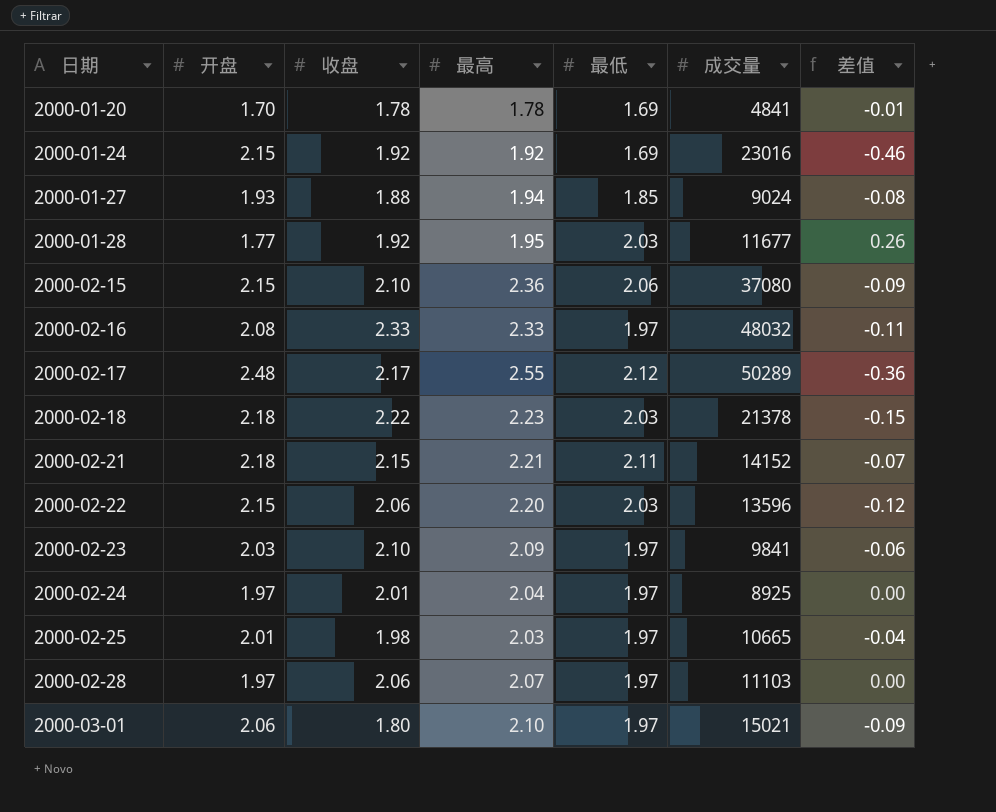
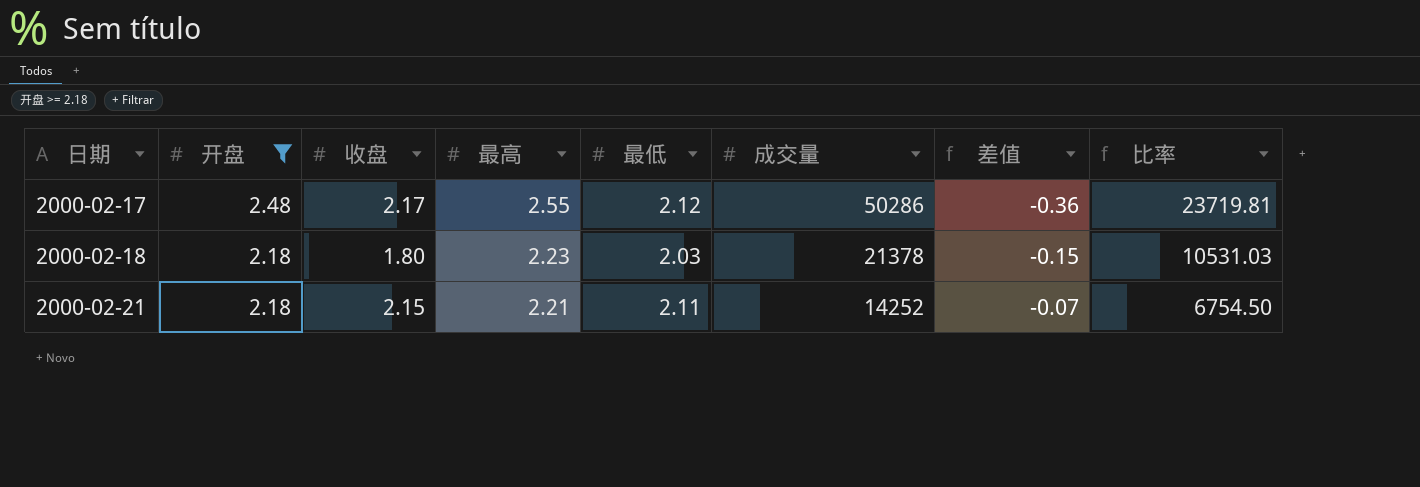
filter: none -> 开盘 >= 2.18
column 比率 | formula: none -> [成交量] / [最低]
2000-02-17 | 成交量: 50289 -> 50286
2000-02-18 | 收盘: 2.22 -> 1.80
2000-02-21 | 成交量: 14152 -> 14252

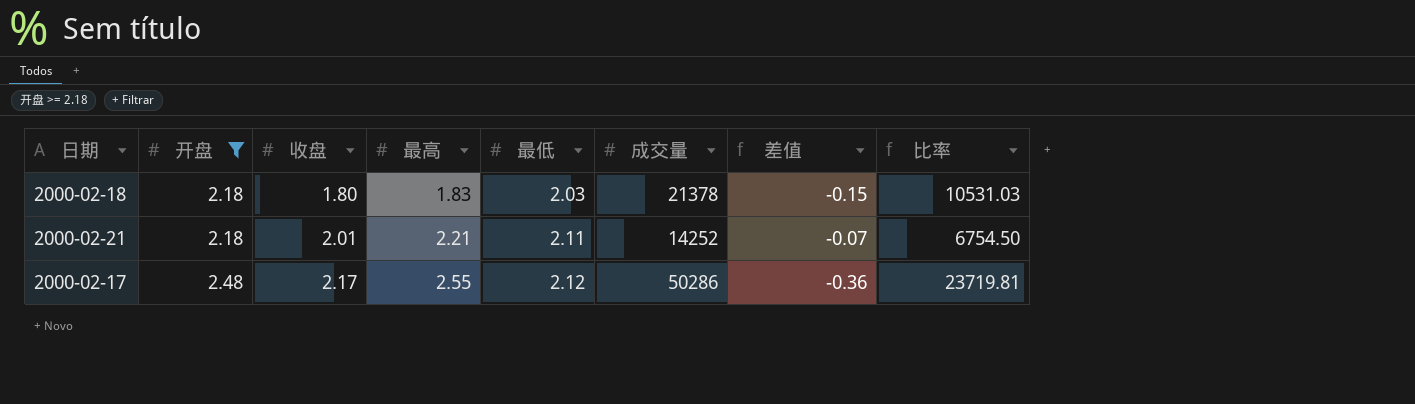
row order: 日期 ascending -> 开盘 ascending
2000-02-18 | 最高: 2.23 -> 1.83
2000-02-21 | 收盘: 2.15 -> 2.01

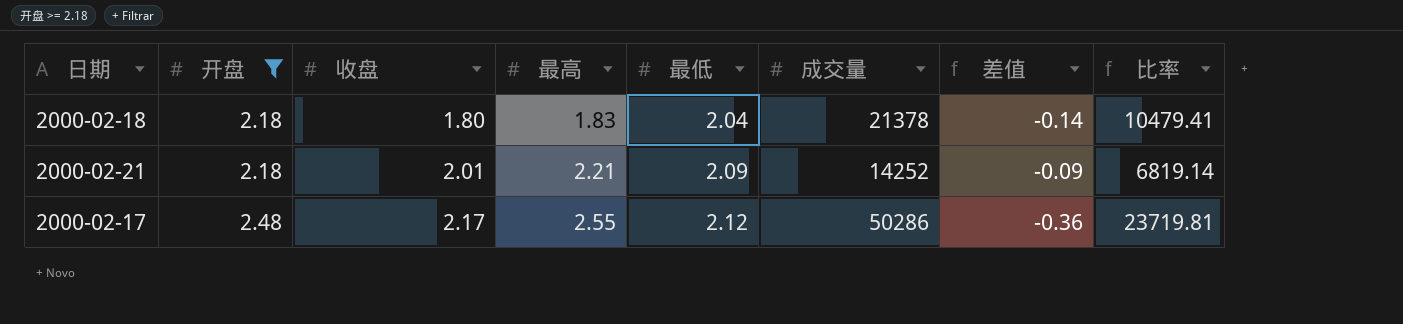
2000-02-18 | 最低: 2.03 -> 2.04
2000-02-18 | 差值: -0.15 -> -0.14
2000-02-18 | 比率: 10531.03 -> 10479.41
2000-02-21 | 最低: 2.11 -> 2.09
2000-02-21 | 差值: -0.07 -> -0.09
2000-02-21 | 比率: 6754.50 -> 6819.14

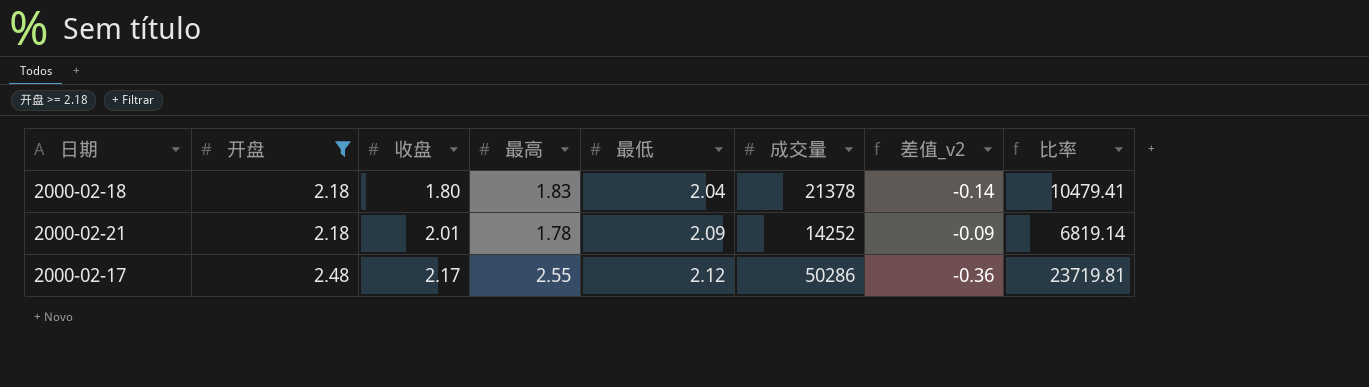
column name: 差值 -> 差值_v2
2000-02-21 | 最高: 2.21 -> 1.78

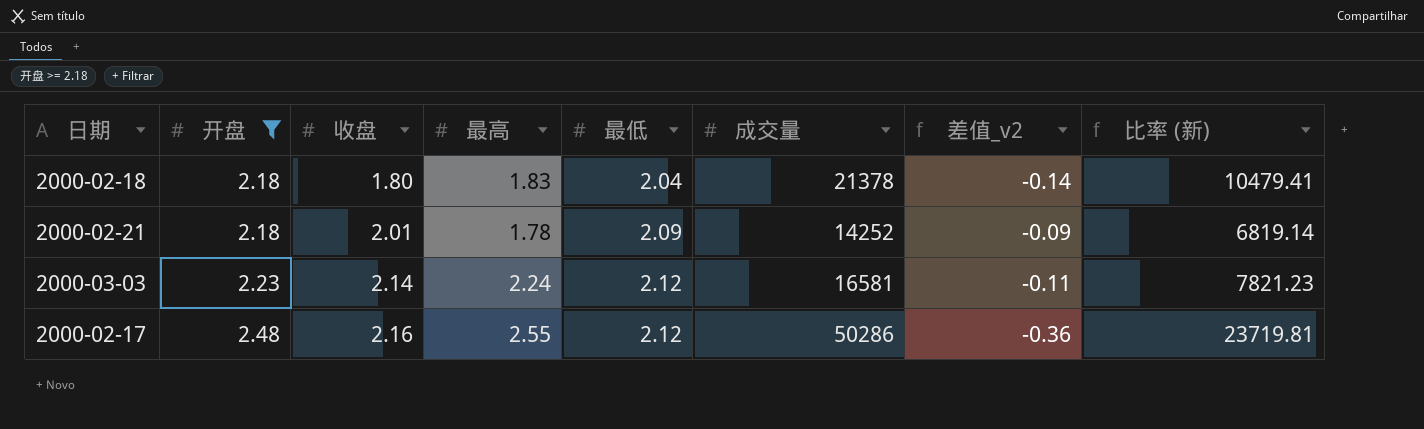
column name: 比率 -> 比率 (新)
row 2000-03-03: none -> 2.23 | 2.14 | 2.24 | 2.12 | 16581 | -0.11 | 7821.23
2000-02-17 | 收盘: 2.17 -> 2.16

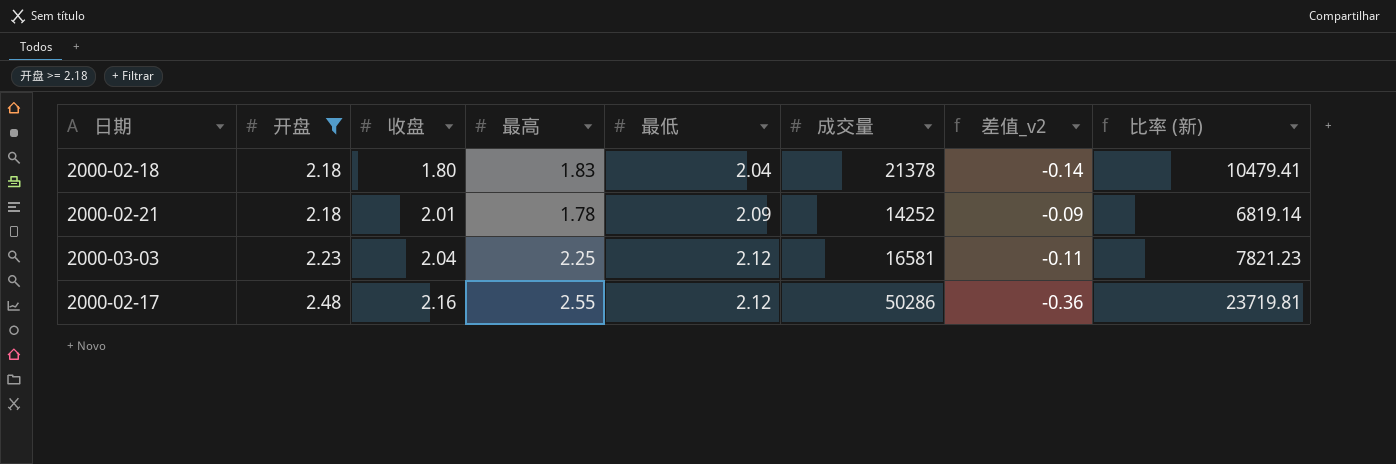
2000-03-03 | 收盘: 2.14 -> 2.04
2000-03-03 | 最高: 2.24 -> 2.25

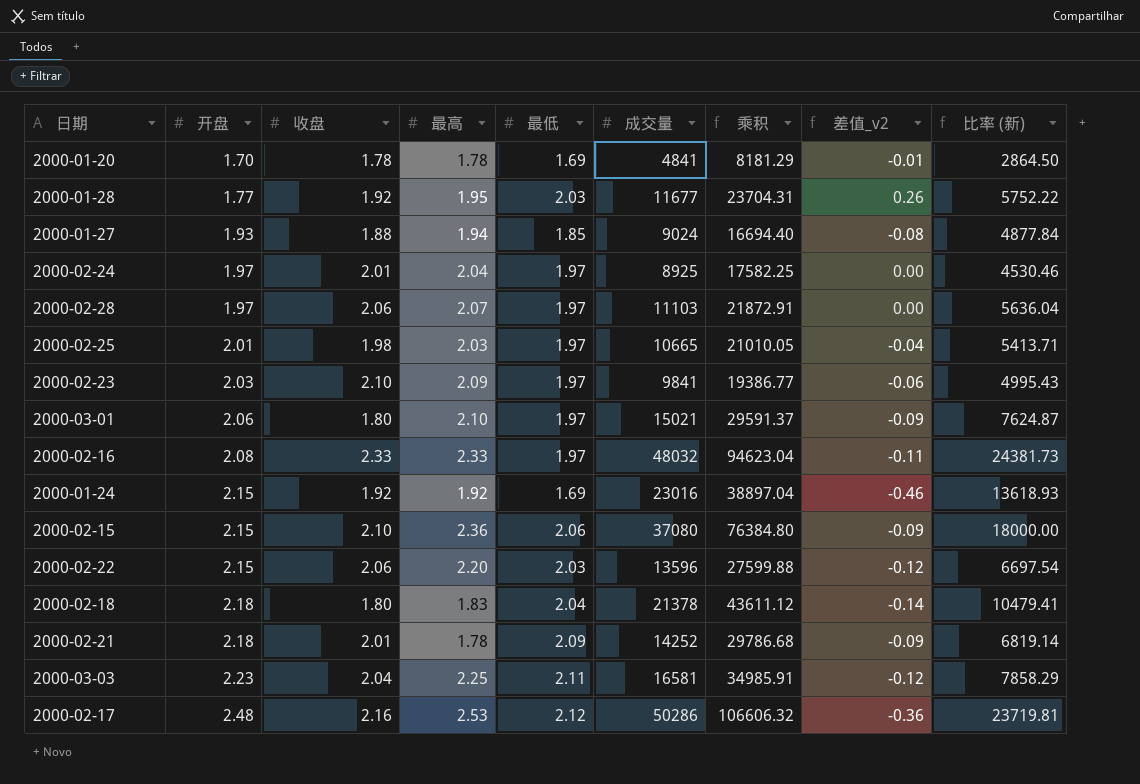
filter: 开盘 >= 2.18 -> none
column 乘积 | formula: none -> [最低] * [成交量]
2000-03-03 | 最低: 2.12 -> 2.11
2000-03-03 | 差值_v2: -0.11 -> -0.12
2000-03-03 | 比率 (新): 7821.23 -> 7858.29
2000-02-17 | 最高: 2.55 -> 2.53

